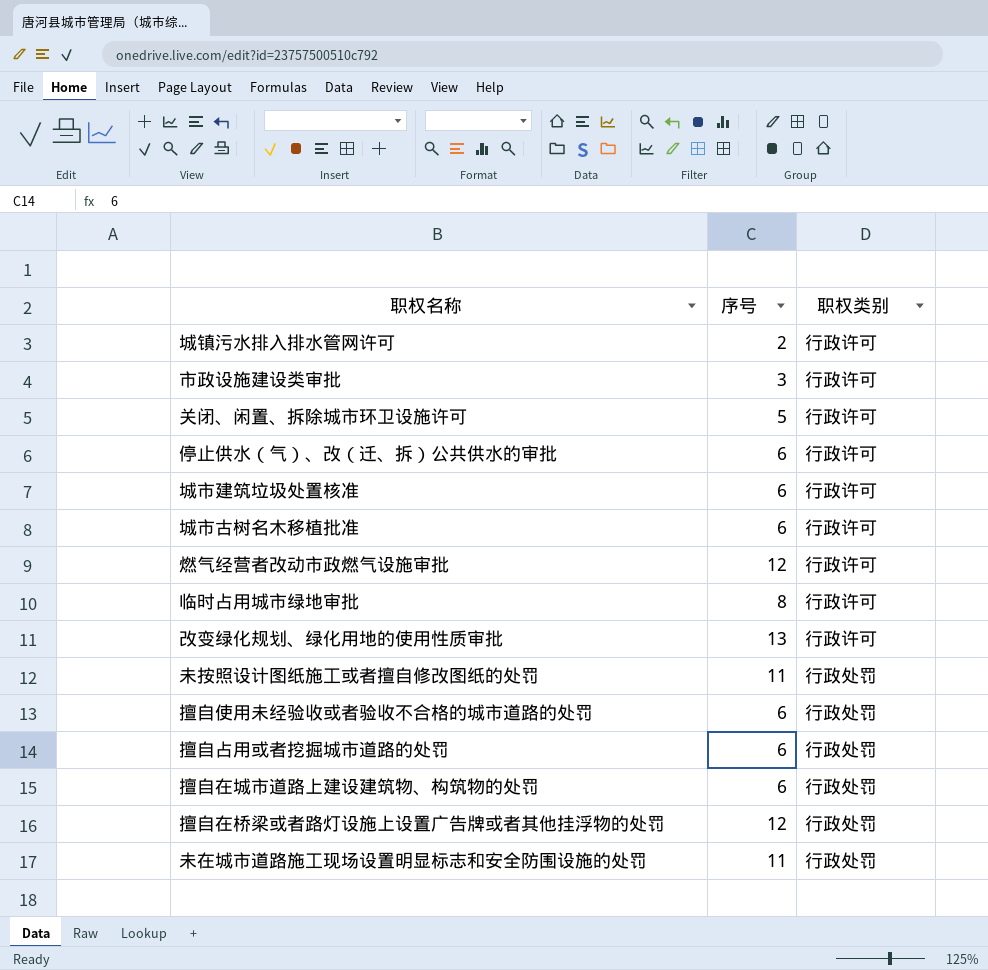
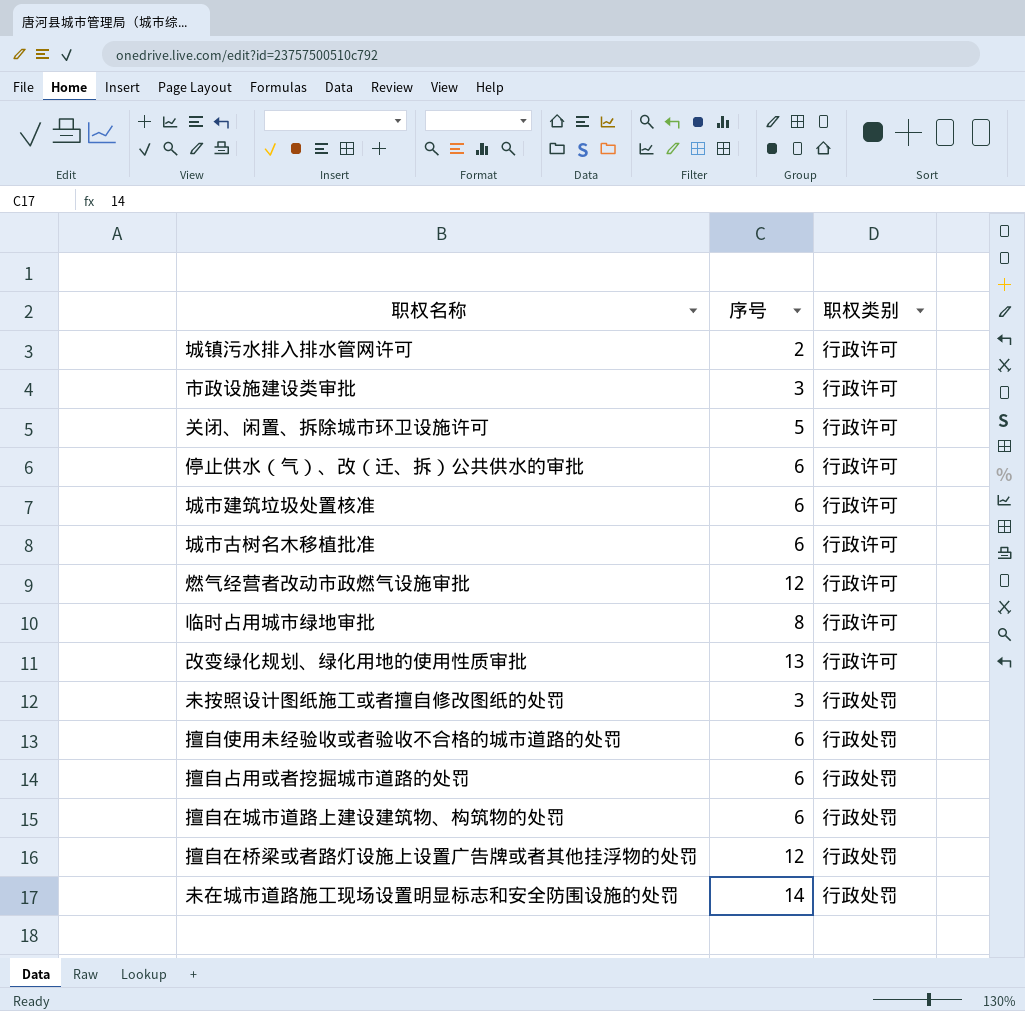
未按照设计图纸施工或者擅自修改图纸的处罚 | 序号: 11 -> 3
未在城市道路施工现场设置明显标志和安全防围设施的处罚 | 序号: 11 -> 14

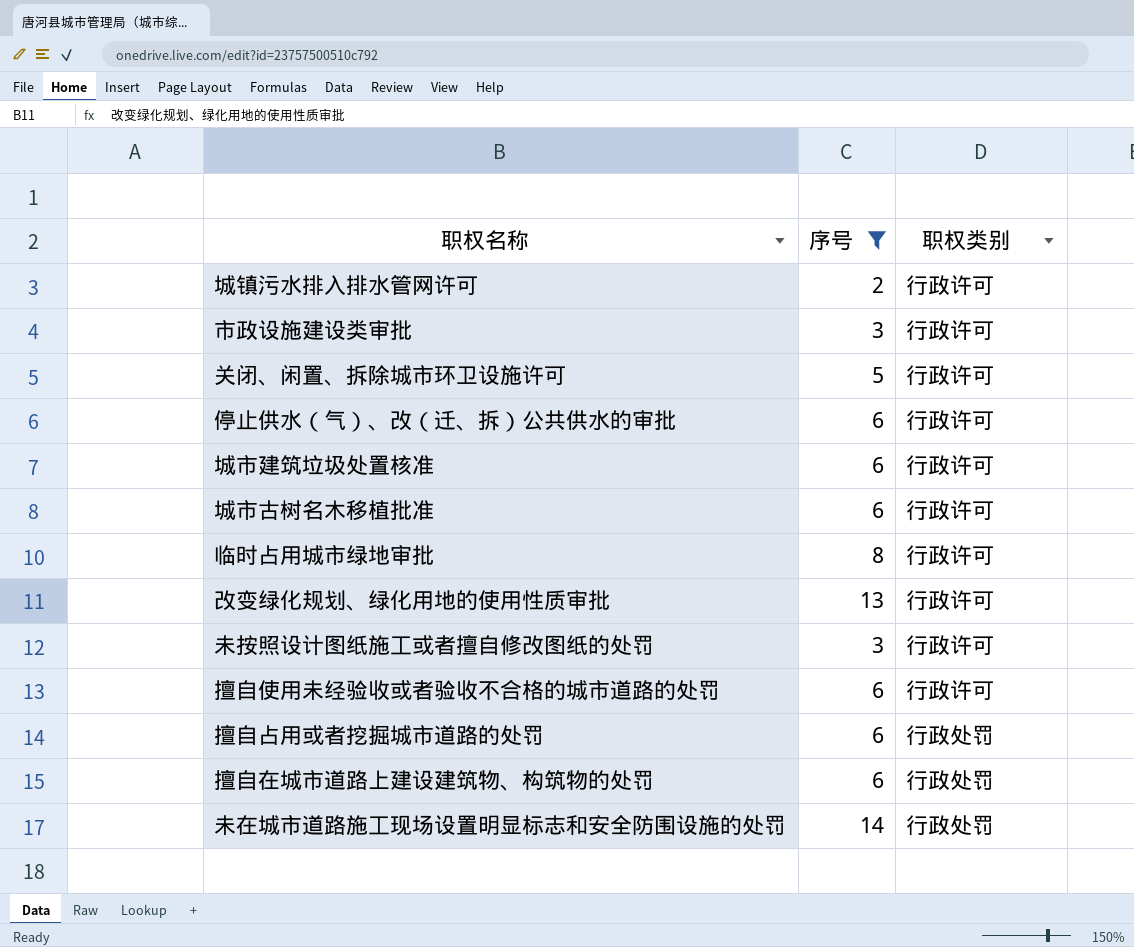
filter: none -> 序号 != 12
未按照设计图纸施工或者擅自修改图纸的处罚 | 职权类别: 行政处罚 -> 行政许可
擅自使用未经验收或者验收不合格的城市道路的处罚 | 职权类别: 行政处罚 -> 行政许可

